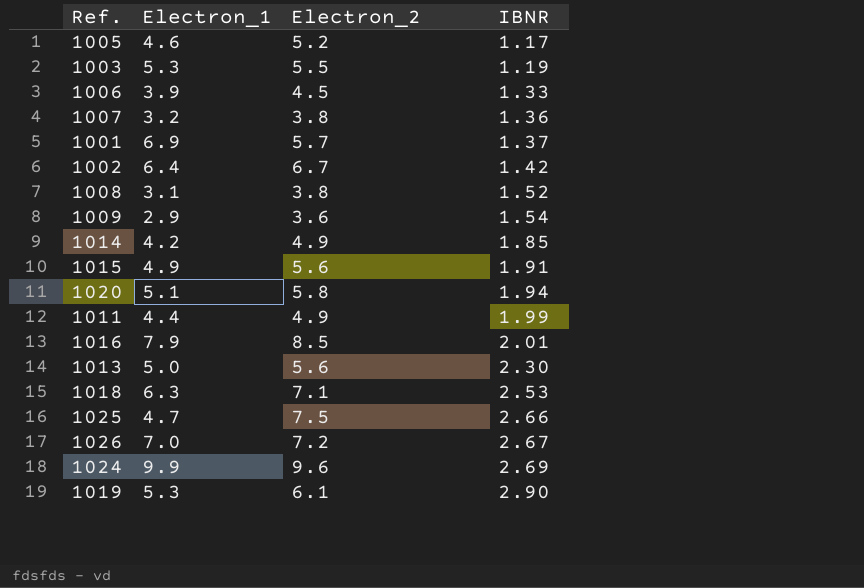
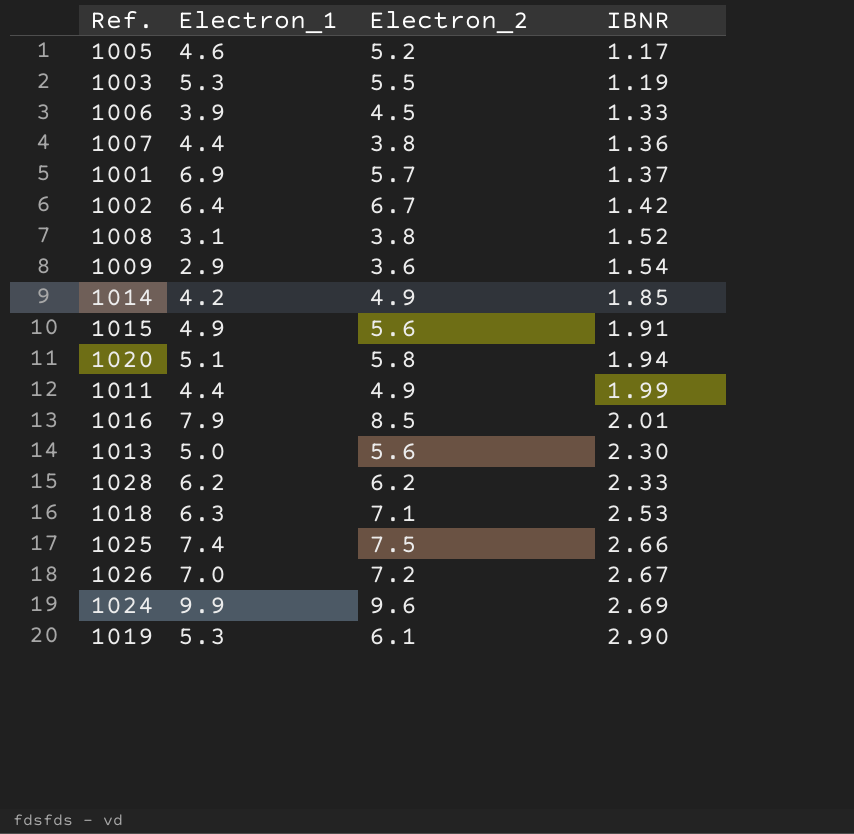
1007 | Electron_1: 3.2 -> 4.4
row 1028: none -> 6.2 | 6.2 | 2.33
1025 | Electron_1: 4.7 -> 7.4

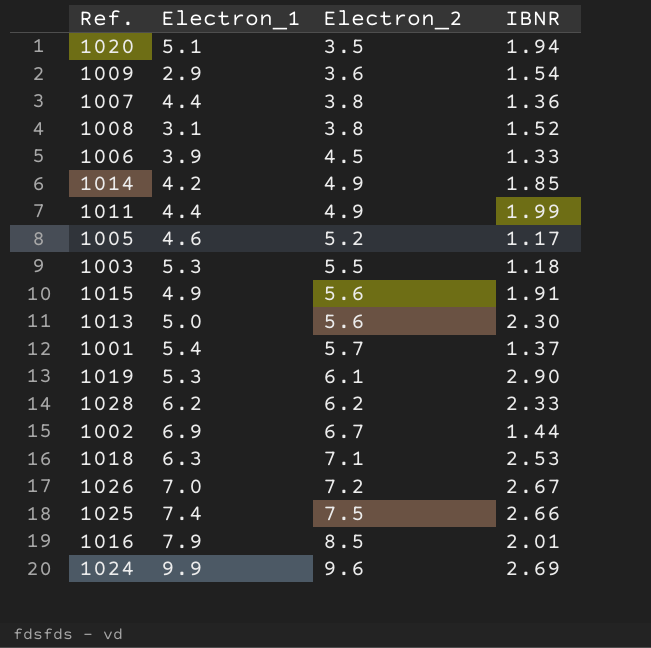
row order: IBNR ascending -> Electron_2 ascending
1020 | Electron_2: 5.8 -> 3.5
1003 | IBNR: 1.19 -> 1.18
1001 | Electron_1: 6.9 -> 5.4
1002 | Electron_1: 6.4 -> 6.9
1002 | IBNR: 1.42 -> 1.44

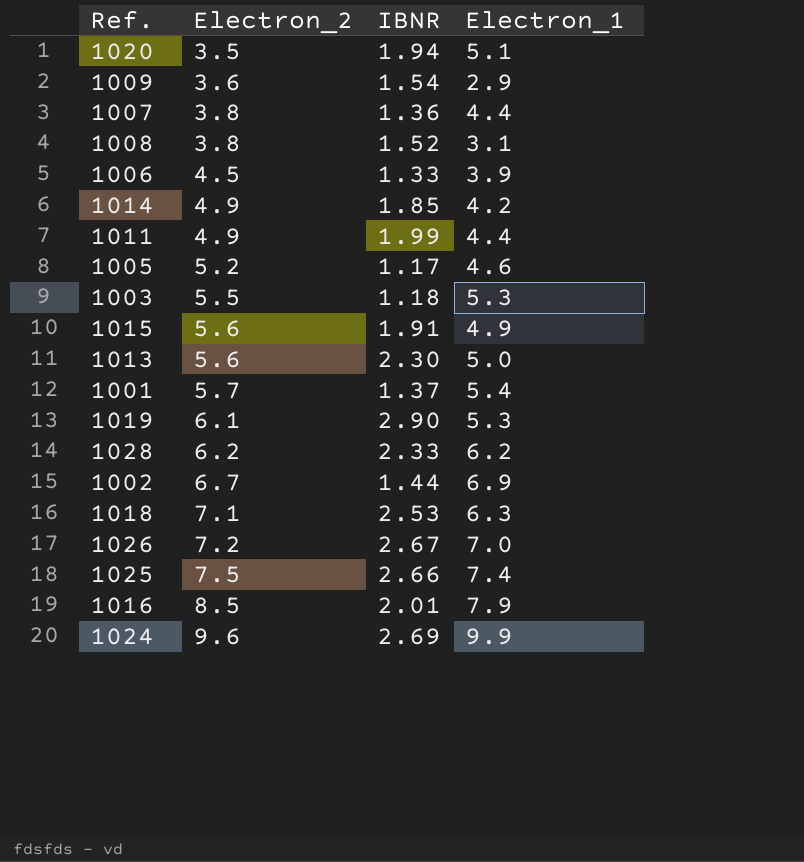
column Electron_1 | position: 2 -> 4

